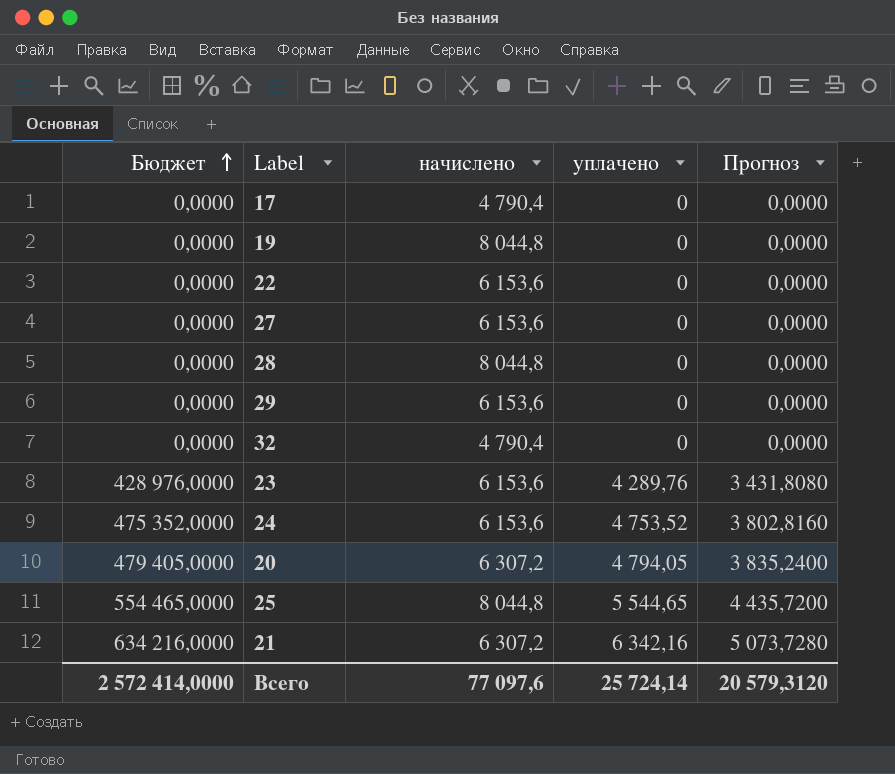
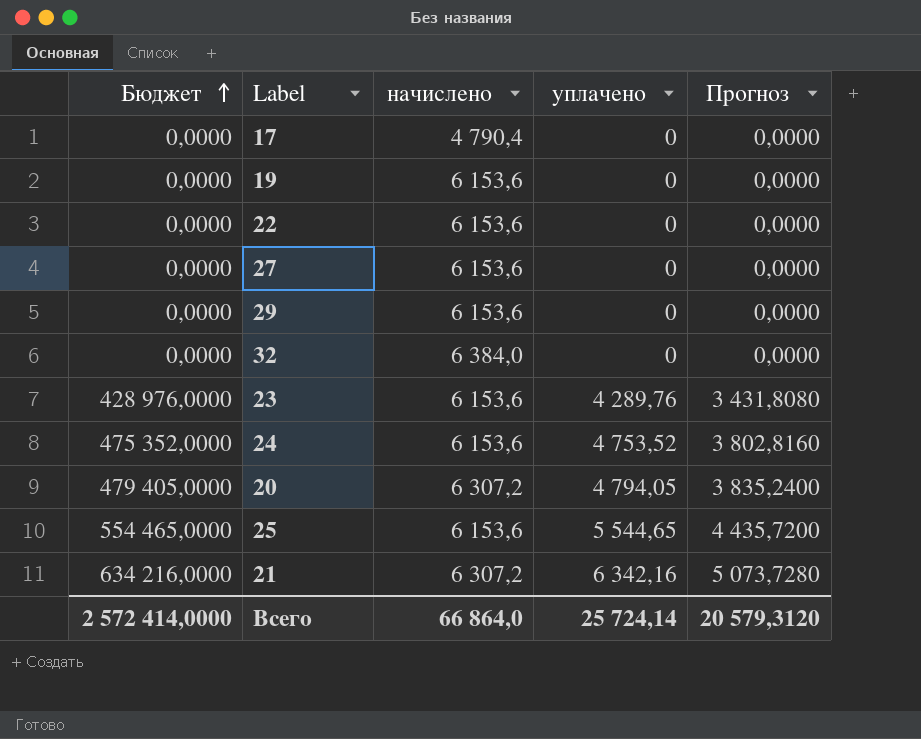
row 28: 0,0000 | 8 044,8 | 0 | 0,0000 -> none
19 | начислено: 8 044,8 -> 6 153,6
32 | начислено: 4 790,4 -> 6 384,0
25 | начислено: 8 044,8 -> 6 153,6
Всего | начислено: 77 097,6 -> 66 864,0

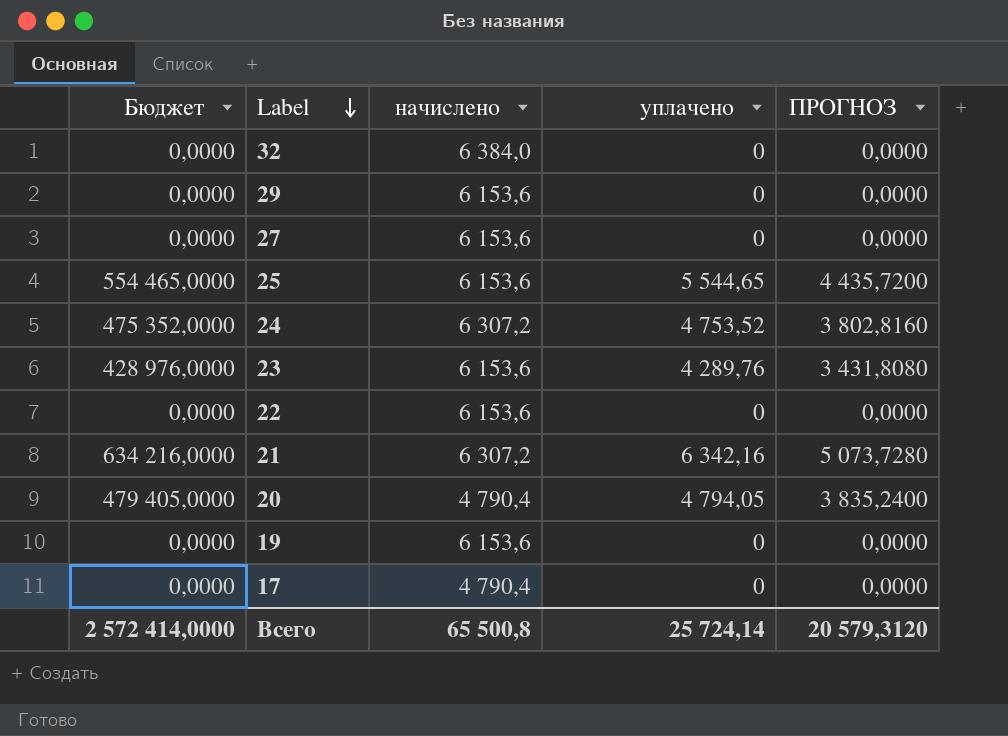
row order: Бюджет ascending -> Label descending
column name: Прогноз -> ПРОГНОЗ
24 | начислено: 6 153,6 -> 6 307,2
20 | начислено: 6 307,2 -> 4 790,4
Всего | начислено: 66 864,0 -> 65 500,8

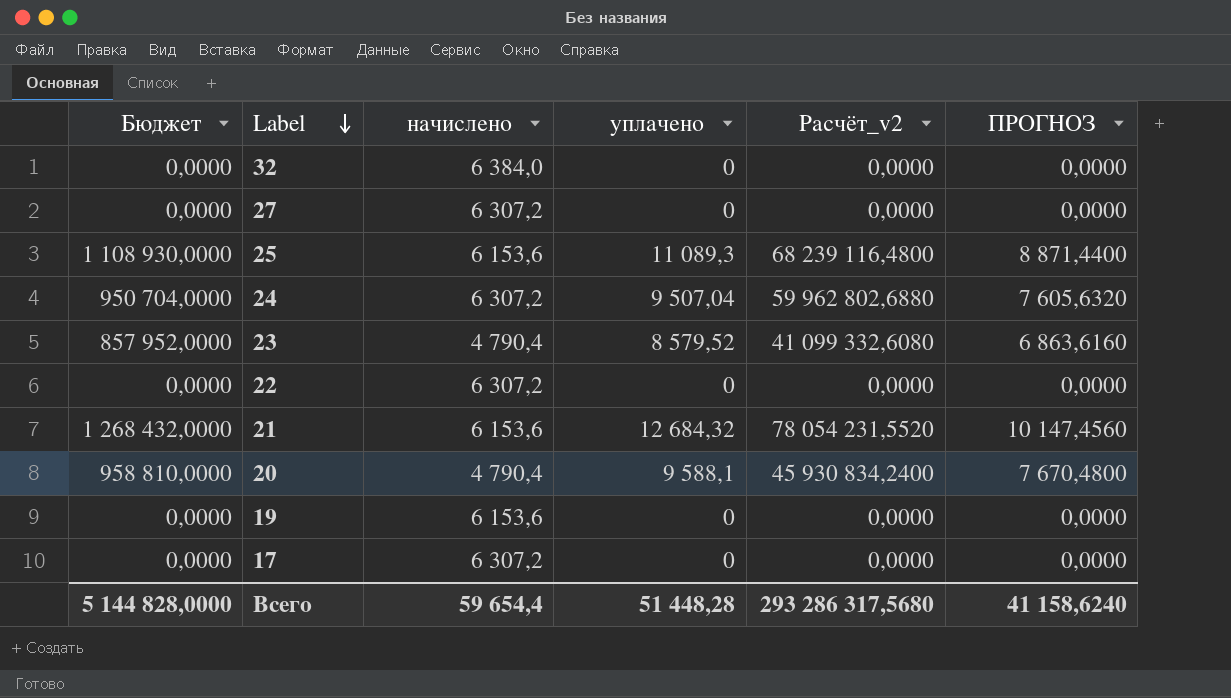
column Расчёт_v2 | formula: none -> [начислено] * [уплачено]
row 29: 0,0000 | 6 153,6 | 0 | 0,0000 -> none
27 | начислено: 6 153,6 -> 6 307,2
25 | Бюджет: 554 465,0000 -> 1 108 930,0000
25 | уплачено: 5 544,65 -> 11 089,3
25 | ПРОГНОЗ: 4 435,7200 -> 8 871,4400
24 | Бюджет: 475 352,0000 -> 950 704,0000
24 | уплачено: 4 753,52 -> 9 507,04
24 | ПРОГНОЗ: 3 802,8160 -> 7 605,6320
23 | Бюджет: 428 976,0000 -> 857 952,0000
23 | начислено: 6 153,6 -> 4 790,4
23 | уплачено: 4 289,76 -> 8 579,52
23 | ПРОГНОЗ: 3 431,8080 -> 6 863,6160
22 | начислено: 6 153,6 -> 6 307,2
21 | Бюджет: 634 216,0000 -> 1 268 432,0000
21 | начислено: 6 307,2 -> 6 153,6
21 | уплачено: 6 342,16 -> 12 684,32
21 | ПРОГНОЗ: 5 073,7280 -> 10 147,4560
20 | Бюджет: 479 405,0000 -> 958 810,0000
20 | уплачено: 4 794,05 -> 9 588,1
20 | ПРОГНОЗ: 3 835,2400 -> 7 670,4800
17 | начислено: 4 790,4 -> 6 307,2
Всего | Бюджет: 2 572 414,0000 -> 5 144 828,0000
Всего | начислено: 65 500,8 -> 59 654,4
Всего | уплачено: 25 724,14 -> 51 448,28
Всего | ПРОГНОЗ: 20 579,3120 -> 41 158,6240

